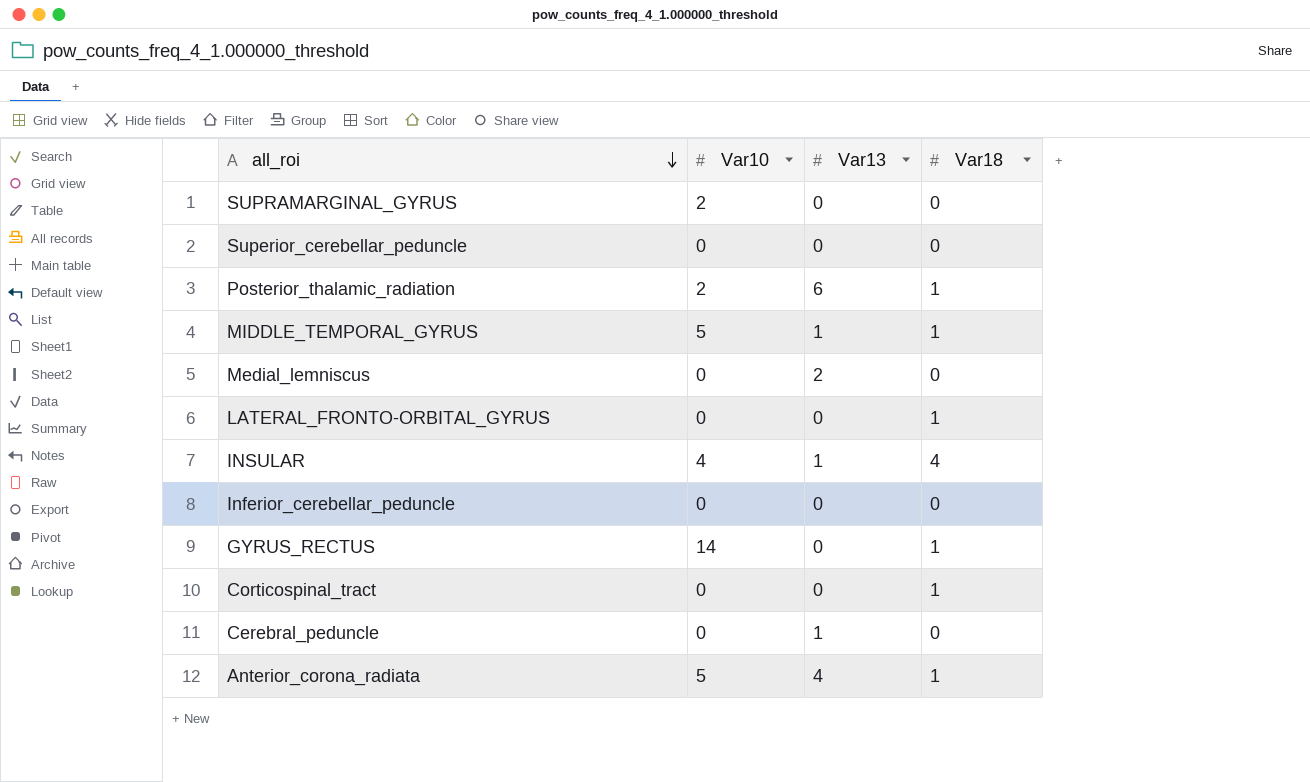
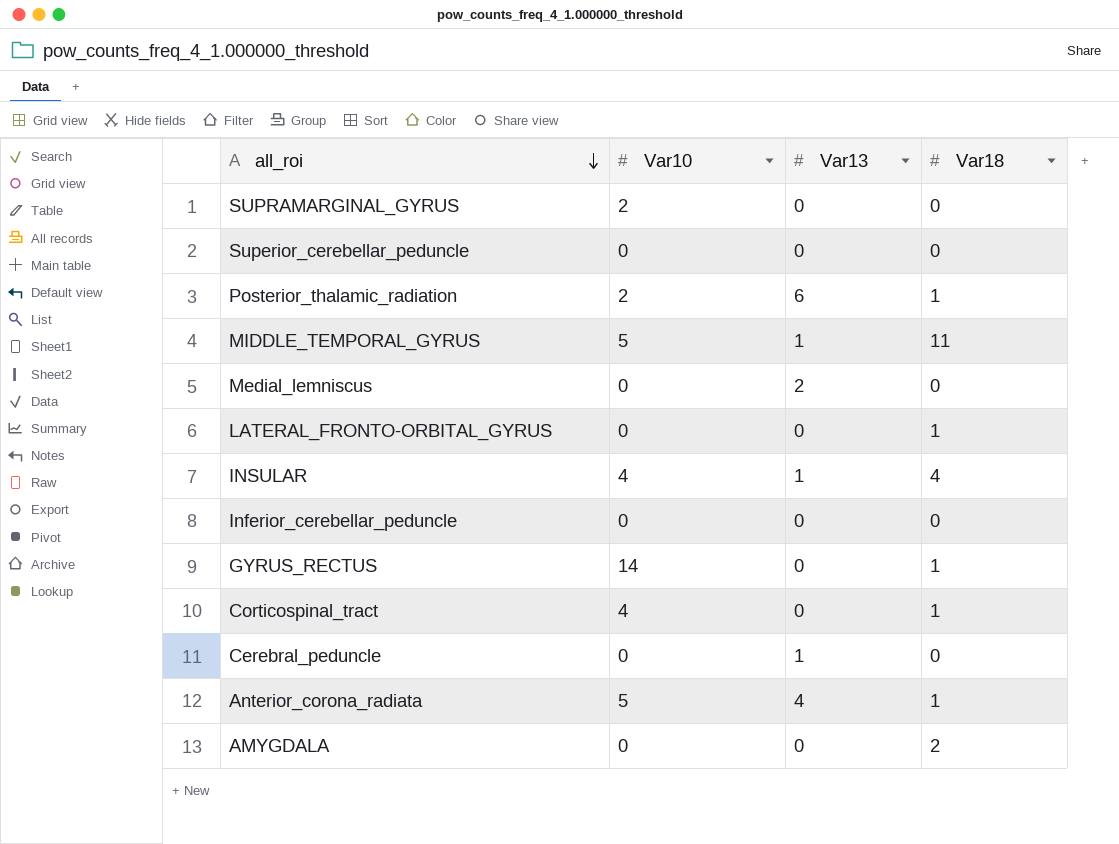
MIDDLE_TEMPORAL_GYRUS | Var18: 1 -> 11
Corticospinal_tract | Var10: 0 -> 4
row AMYGDALA: none -> 0 | 0 | 2

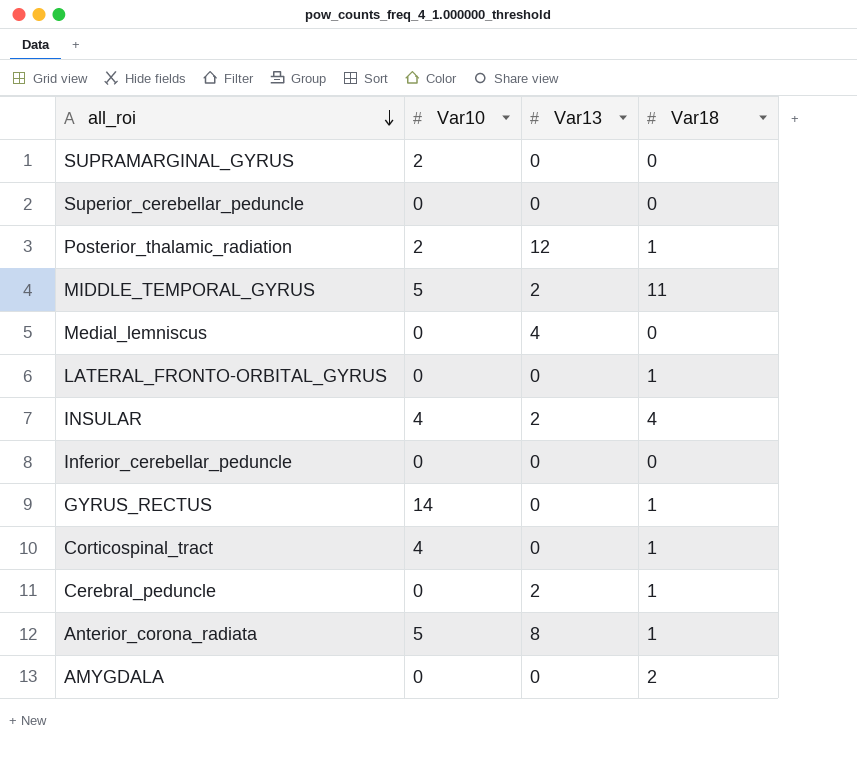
Posterior_thalamic_radiation | Var13: 6 -> 12
MIDDLE_TEMPORAL_GYRUS | Var13: 1 -> 2
Medial_lemniscus | Var13: 2 -> 4
INSULAR | Var13: 1 -> 2
Cerebral_peduncle | Var13: 1 -> 2
Cerebral_peduncle | Var18: 0 -> 1
Anterior_corona_radiata | Var13: 4 -> 8

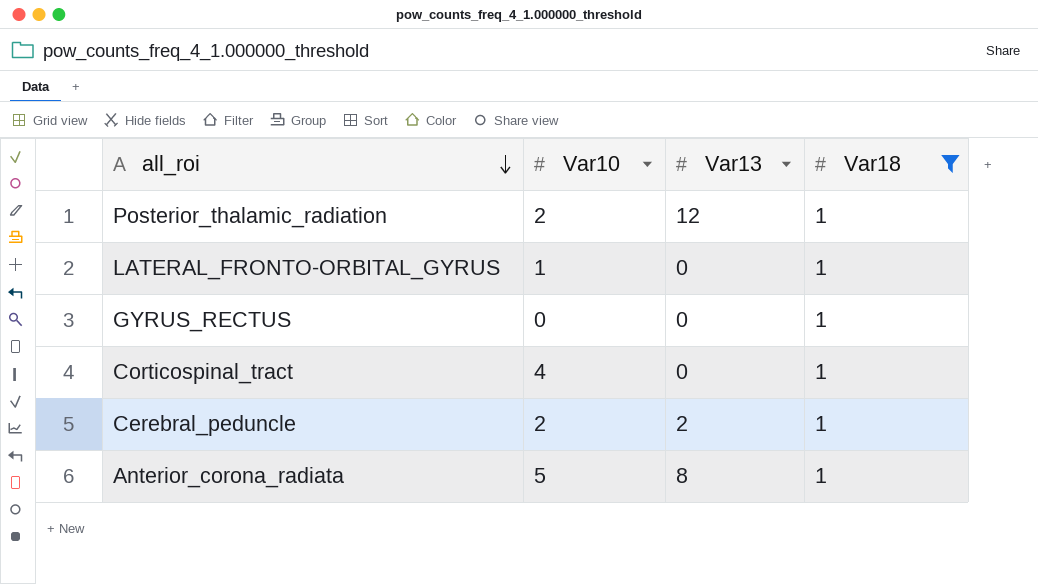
filter: none -> Var18 = 1
LATERAL_FRONTO-ORBITAL_GYRUS | Var10: 0 -> 1
GYRUS_RECTUS | Var10: 14 -> 0
Cerebral_peduncle | Var10: 0 -> 2

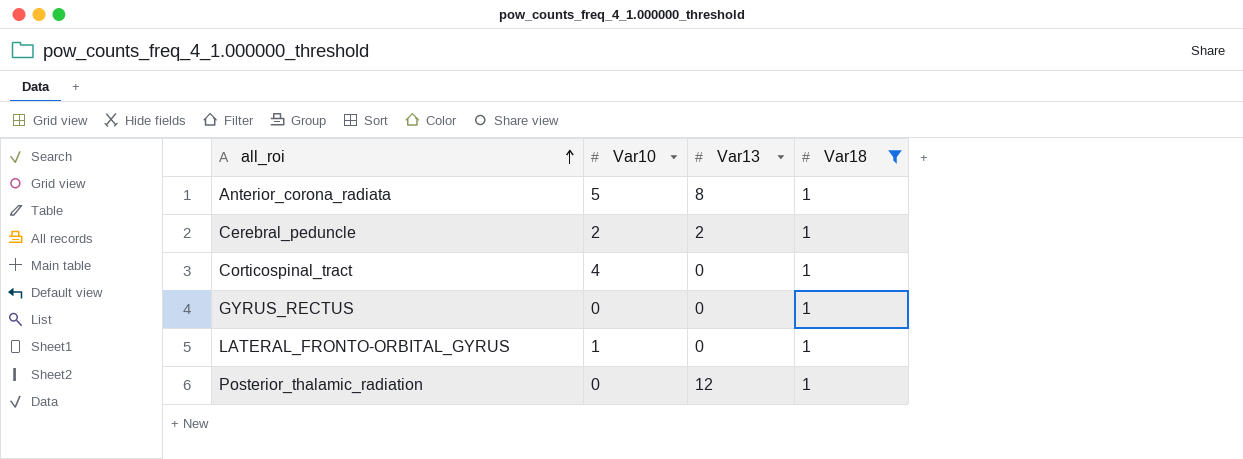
row order: all_roi descending -> all_roi ascending
Posterior_thalamic_radiation | Var10: 2 -> 0

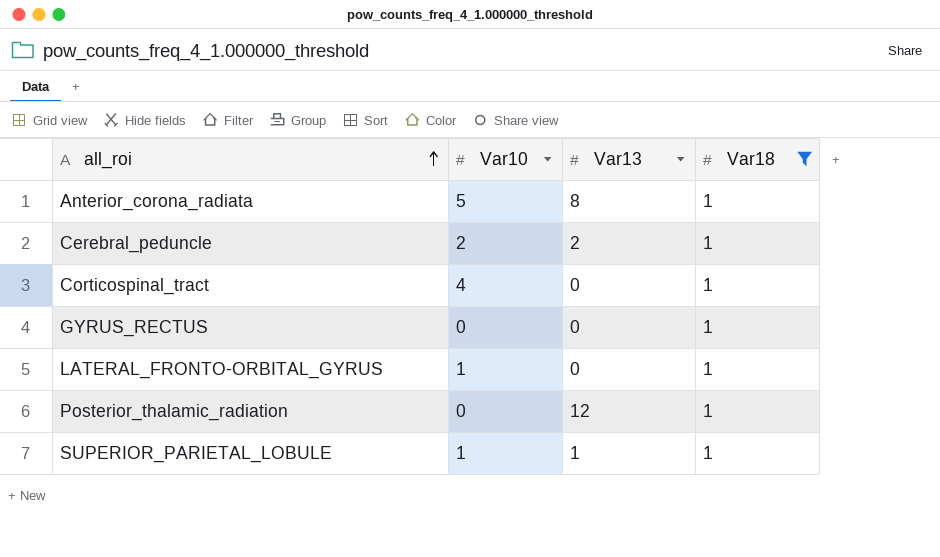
row SUPERIOR_PARIETAL_LOBULE: none -> 1 | 1 | 1

